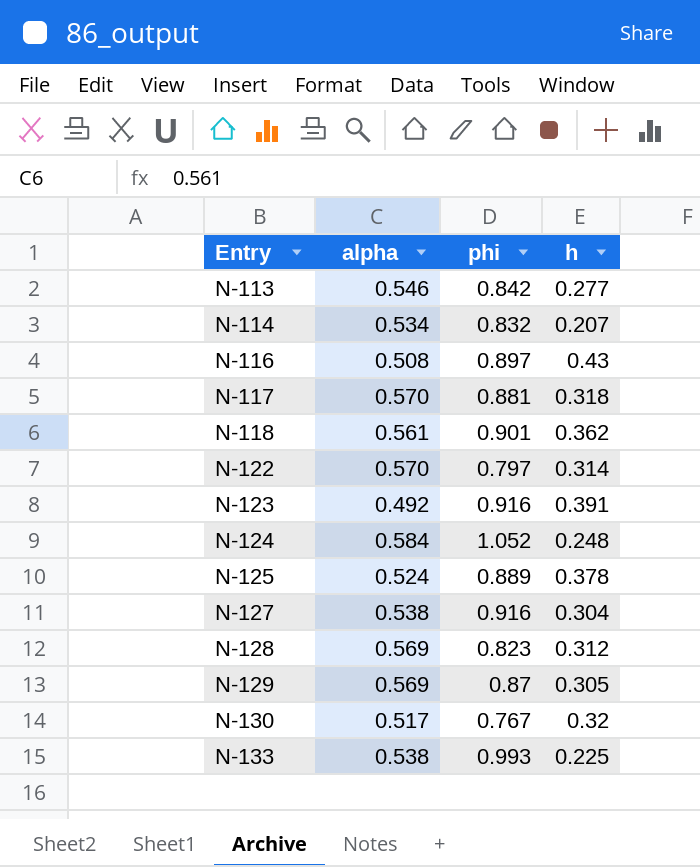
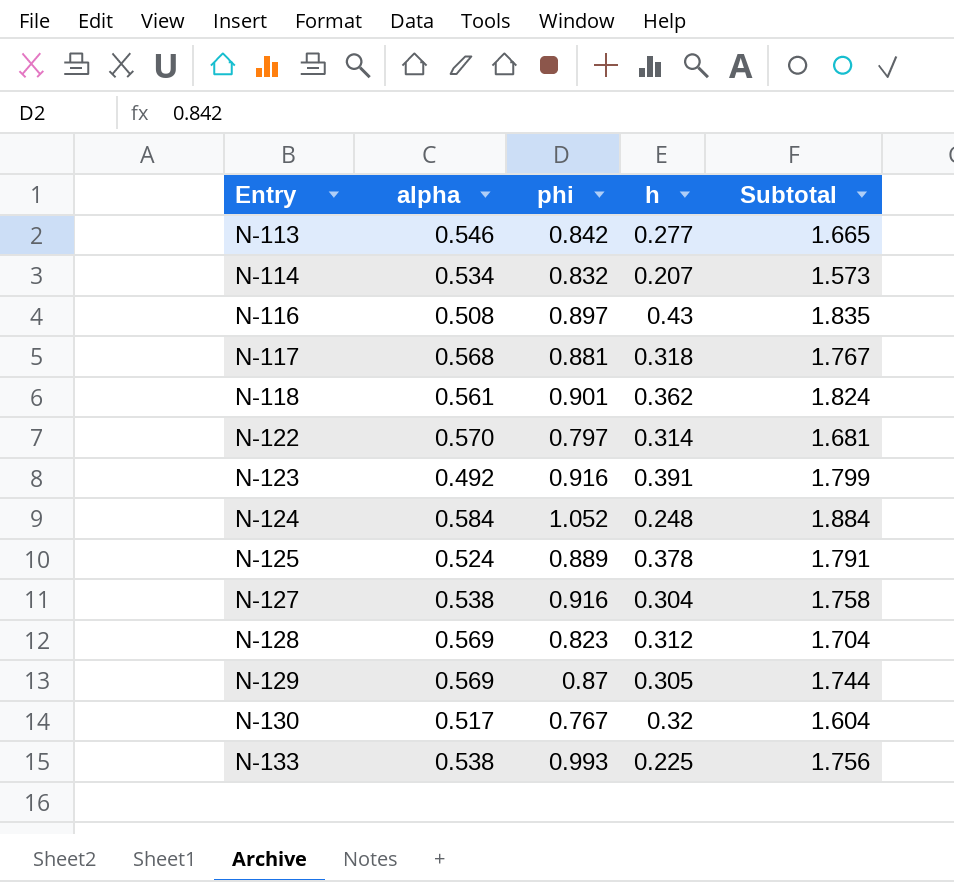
column Subtotal | formula: none -> [alpha] + [phi] + [h]
N-117 | alpha: 0.570 -> 0.568

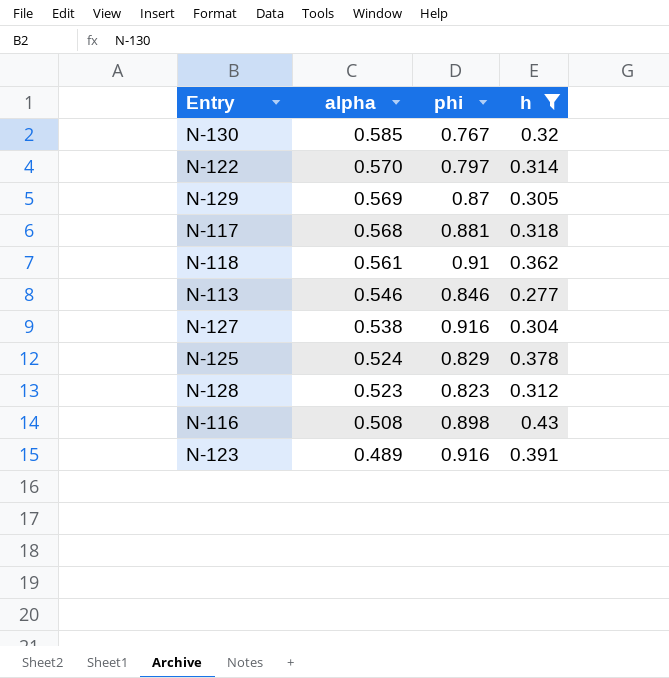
filter: none -> h >= 0.277
row order: Entry ascending -> alpha descending
column Subtotal | formula: [alpha] + [phi] + [h] -> none
N-130 | alpha: 0.517 -> 0.585
N-118 | phi: 0.901 -> 0.91
N-113 | phi: 0.842 -> 0.846
N-125 | phi: 0.889 -> 0.829
N-128 | alpha: 0.569 -> 0.523
N-116 | phi: 0.897 -> 0.898
N-123 | alpha: 0.492 -> 0.489

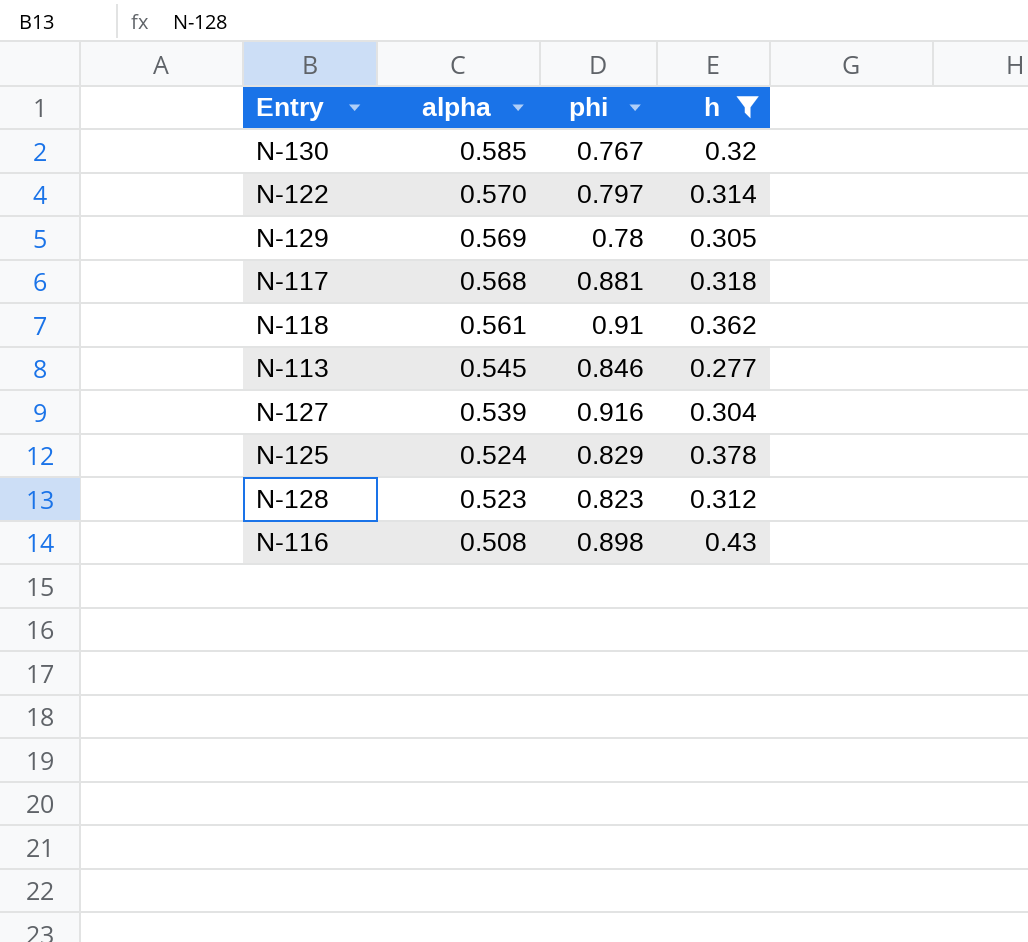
row N-123: 0.489 | 0.916 | 0.391 -> none
N-129 | phi: 0.87 -> 0.78
N-113 | alpha: 0.546 -> 0.545
N-127 | alpha: 0.538 -> 0.539

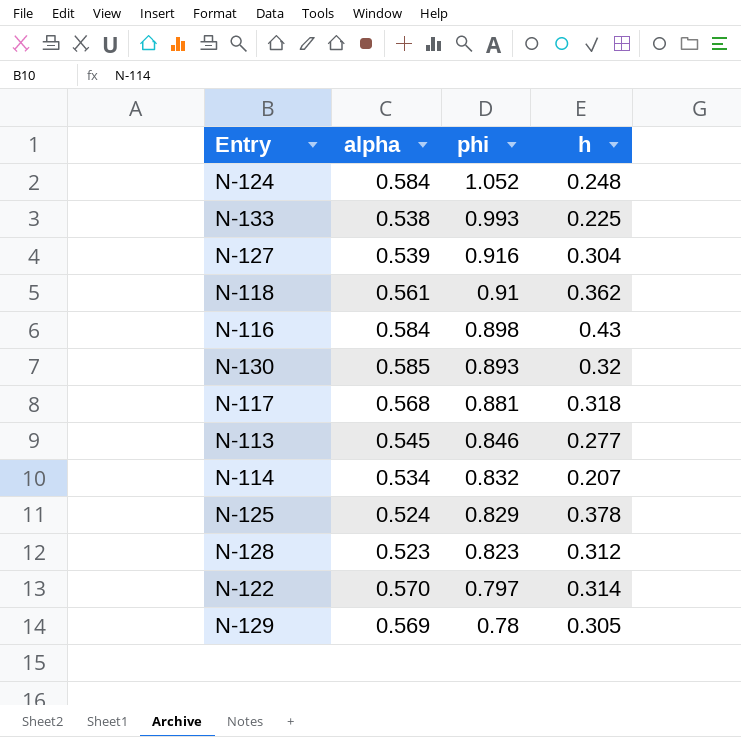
filter: h >= 0.277 -> none
row order: alpha descending -> phi descending
N-116 | alpha: 0.508 -> 0.584
N-130 | phi: 0.767 -> 0.893

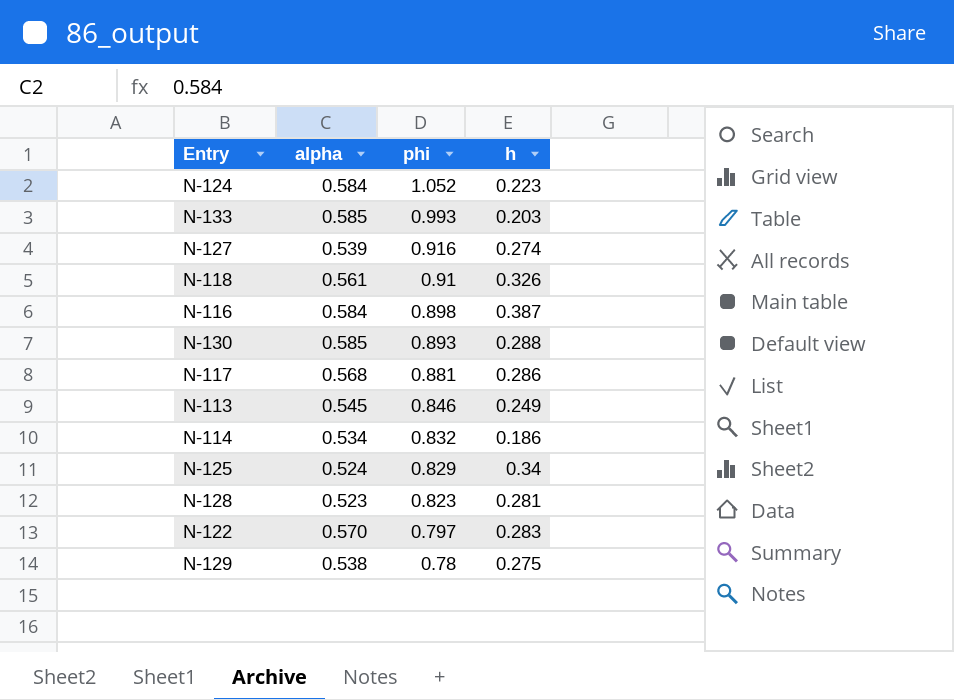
N-124 | h: 0.248 -> 0.223
N-133 | alpha: 0.538 -> 0.585
N-133 | h: 0.225 -> 0.203
N-127 | h: 0.304 -> 0.274
N-118 | h: 0.362 -> 0.326
N-116 | h: 0.43 -> 0.387
N-130 | h: 0.32 -> 0.288
N-117 | h: 0.318 -> 0.286
N-113 | h: 0.277 -> 0.249
N-114 | h: 0.207 -> 0.186
N-125 | h: 0.378 -> 0.34
N-128 | h: 0.312 -> 0.281
N-122 | h: 0.314 -> 0.283
N-129 | alpha: 0.569 -> 0.538
N-129 | h: 0.305 -> 0.275

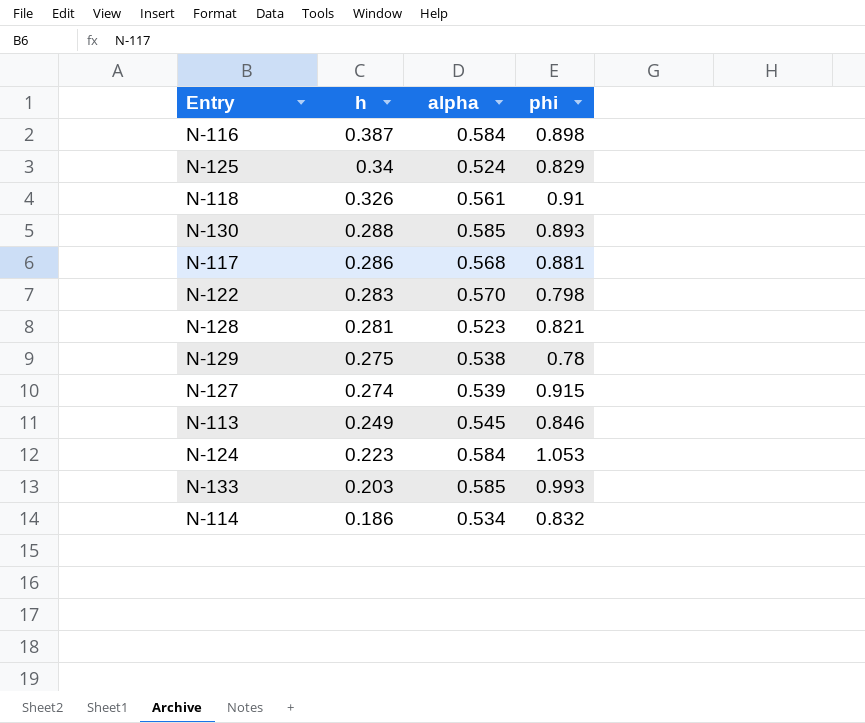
row order: phi descending -> h descending
column h | position: 4 -> 2
N-122 | phi: 0.797 -> 0.798
N-128 | phi: 0.823 -> 0.821
N-127 | phi: 0.916 -> 0.915
N-124 | phi: 1.052 -> 1.053

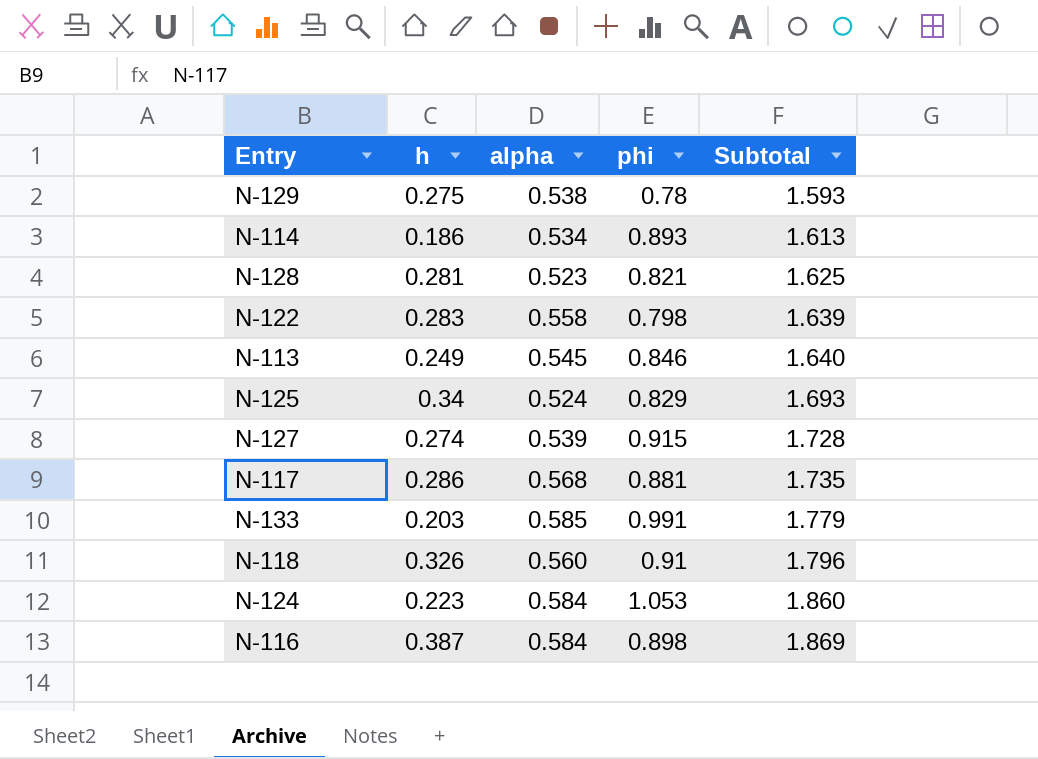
row order: h descending -> Subtotal ascending
column Subtotal | formula: none -> [h] + [alpha] + [phi]
row N-130: 0.288 | 0.585 | 0.893 -> none
N-114 | phi: 0.832 -> 0.893
N-122 | alpha: 0.570 -> 0.558
N-133 | phi: 0.993 -> 0.991
N-118 | alpha: 0.561 -> 0.560

